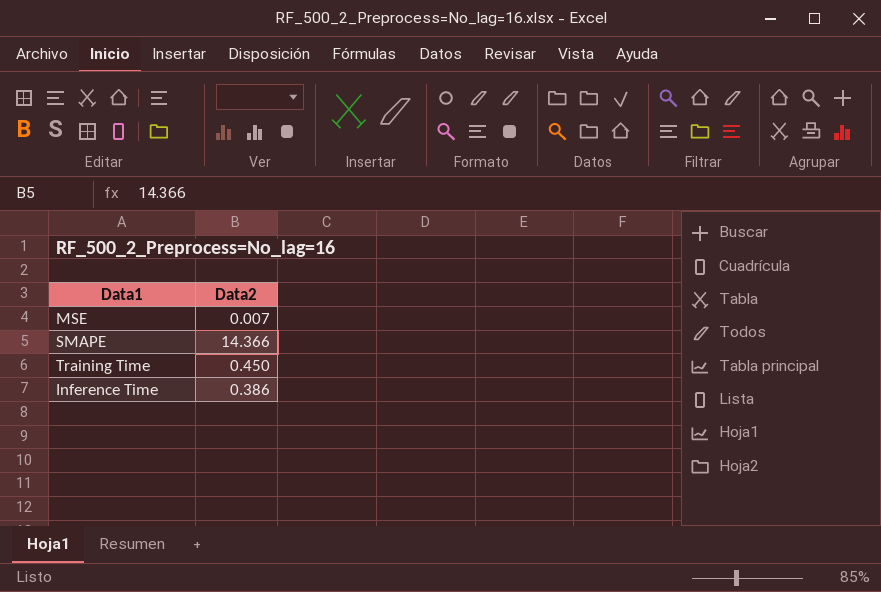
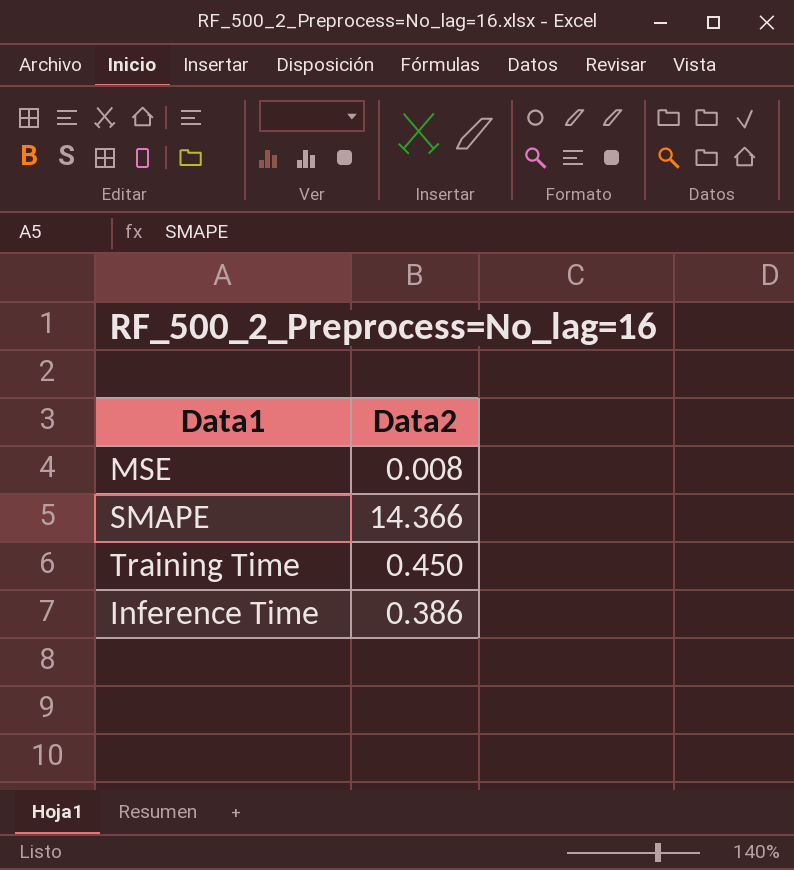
MSE | Data2: 0.007 -> 0.008

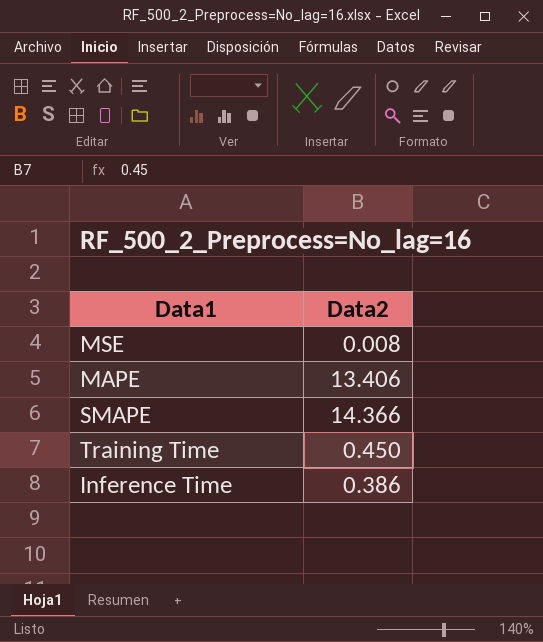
row MAPE: none -> 13.406

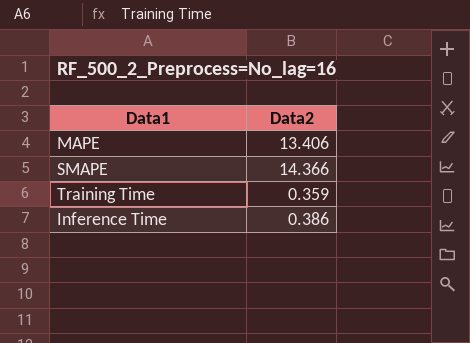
row MSE: 0.008 -> none
Training Time | Data2: 0.450 -> 0.359

